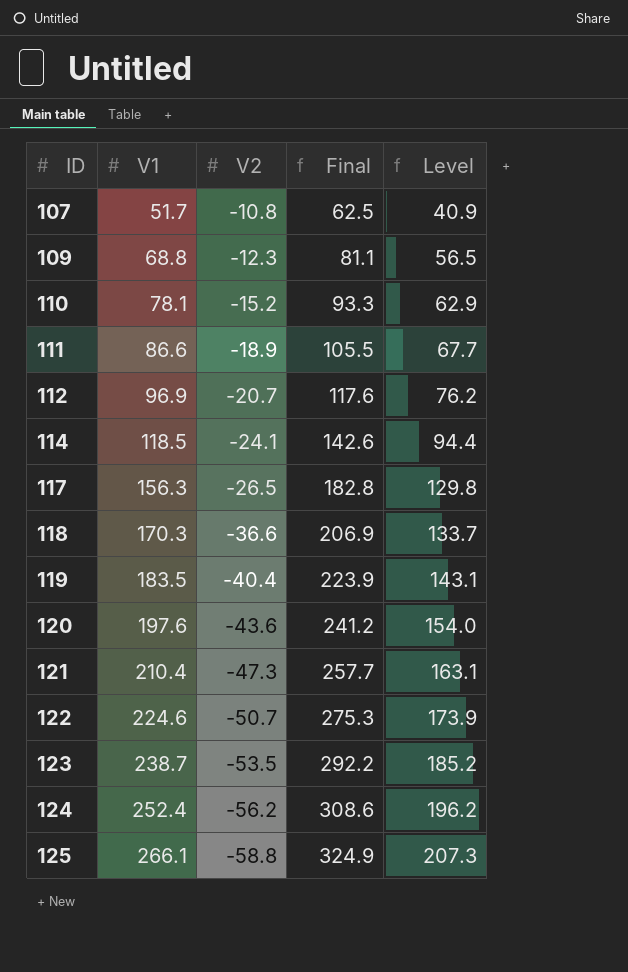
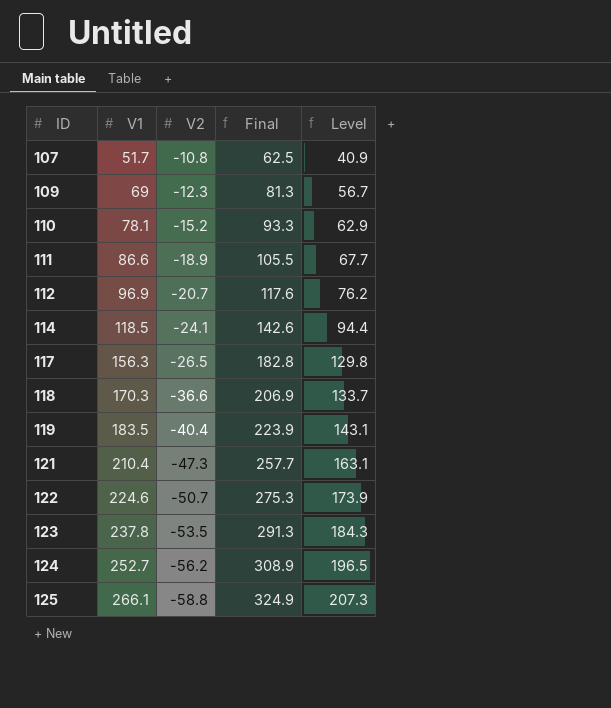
row 120: 197.6 | -43.6 | 241.2 | 154.0 -> none
109 | V1: 68.8 -> 69
109 | Final: 81.1 -> 81.3
109 | Level: 56.5 -> 56.7
123 | V1: 238.7 -> 237.8
123 | Final: 292.2 -> 291.3
123 | Level: 185.2 -> 184.3
124 | V1: 252.4 -> 252.7
124 | Final: 308.6 -> 308.9
124 | Level: 196.2 -> 196.5

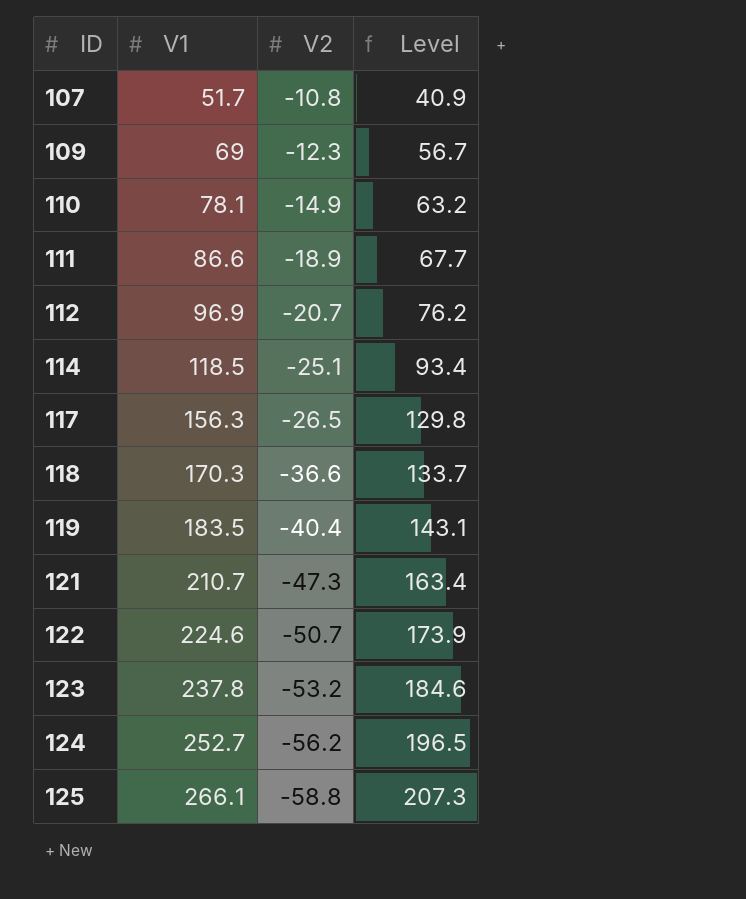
column Final | formula: [V1] - [V2] -> none
110 | V2: -15.2 -> -14.9
110 | Level: 62.9 -> 63.2
114 | V2: -24.1 -> -25.1
114 | Level: 94.4 -> 93.4
121 | V1: 210.4 -> 210.7
121 | Level: 163.1 -> 163.4
123 | V2: -53.5 -> -53.2
123 | Level: 184.3 -> 184.6

